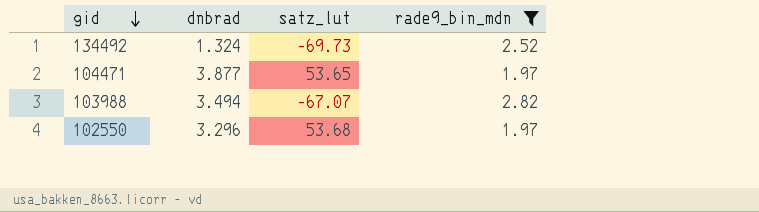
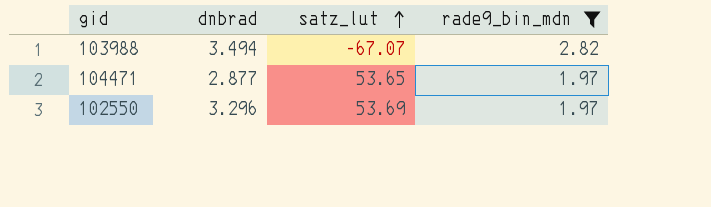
row order: gid descending -> satz_lut ascending
row 134492: 1.324 | -69.73 | 2.52 -> none
104471 | dnbrad: 3.877 -> 2.877
102550 | satz_lut: 53.68 -> 53.69

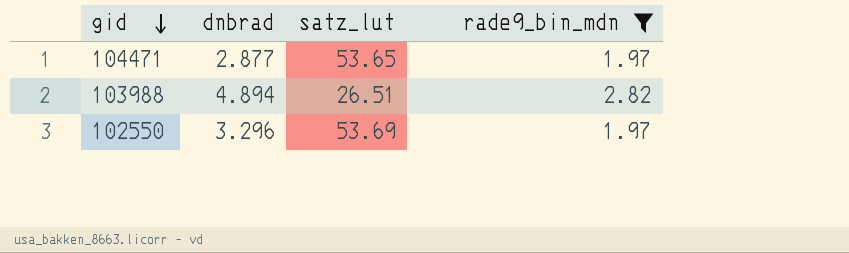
row order: satz_lut ascending -> gid descending
103988 | dnbrad: 3.494 -> 4.894
103988 | satz_lut: -67.07 -> 26.51

